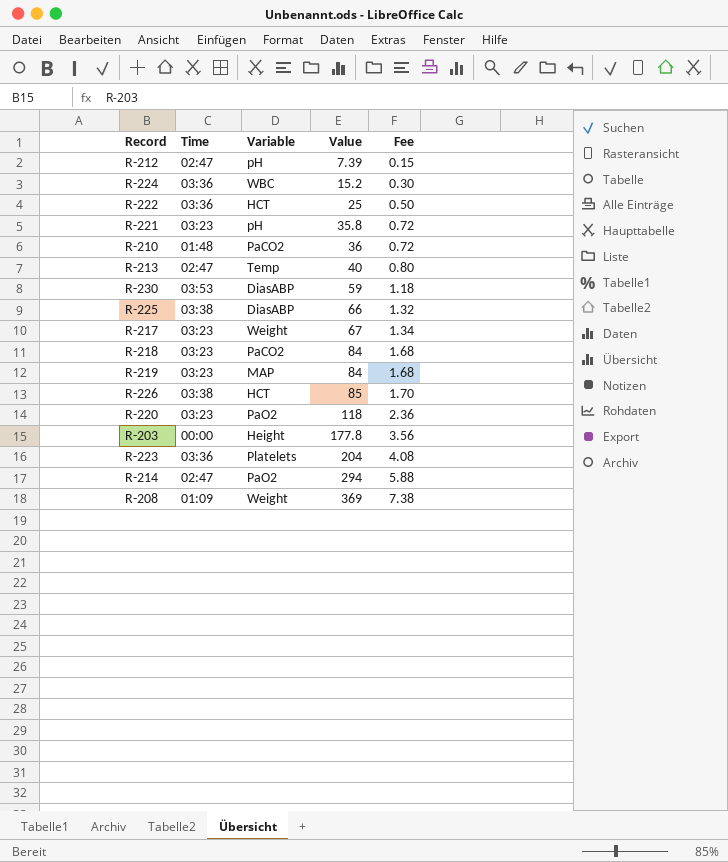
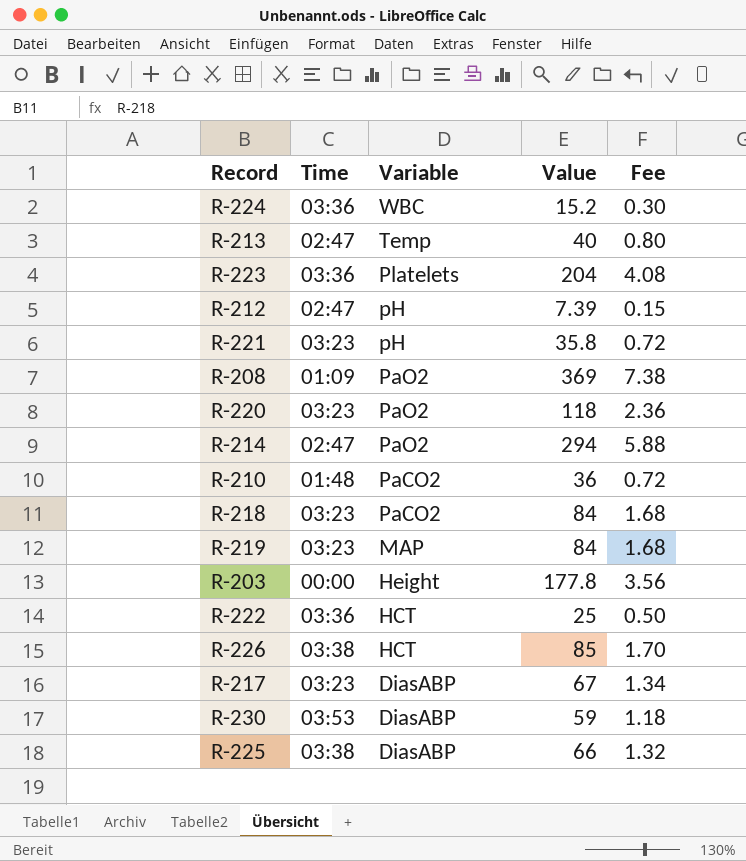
row order: Value ascending -> Variable descending
R-208 | Variable: Weight -> PaO2
R-217 | Variable: Weight -> DiasABP

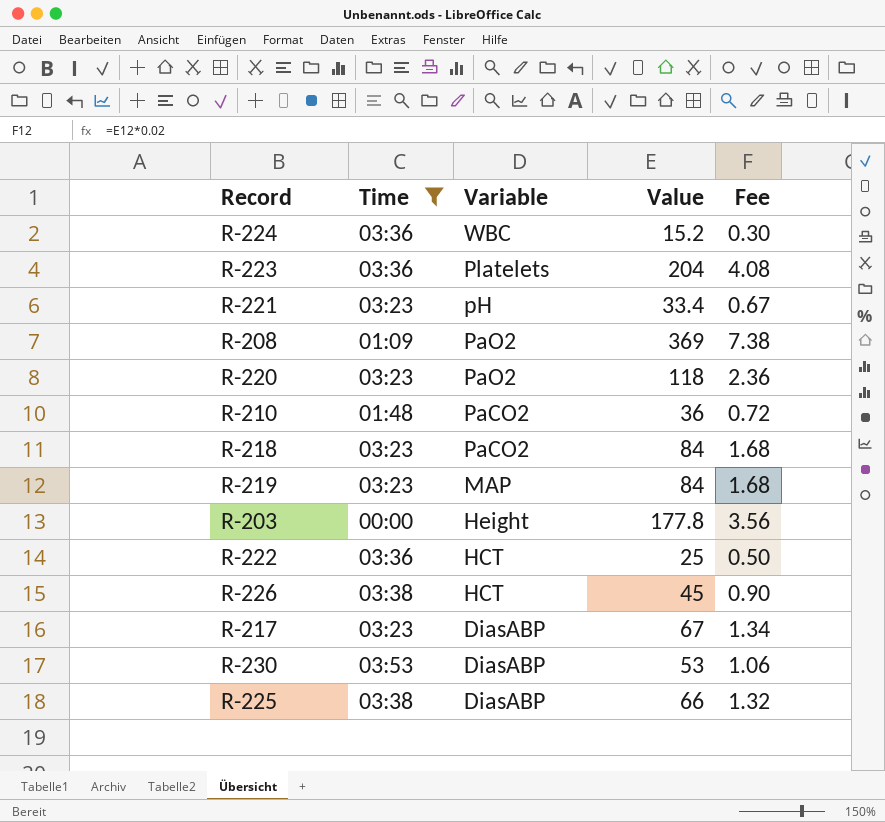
filter: none -> Time != 02:47
R-221 | Value: 35.8 -> 33.4
R-221 | Fee: 0.72 -> 0.67
R-226 | Value: 85 -> 45
R-226 | Fee: 1.70 -> 0.90
R-230 | Value: 59 -> 53
R-230 | Fee: 1.18 -> 1.06

